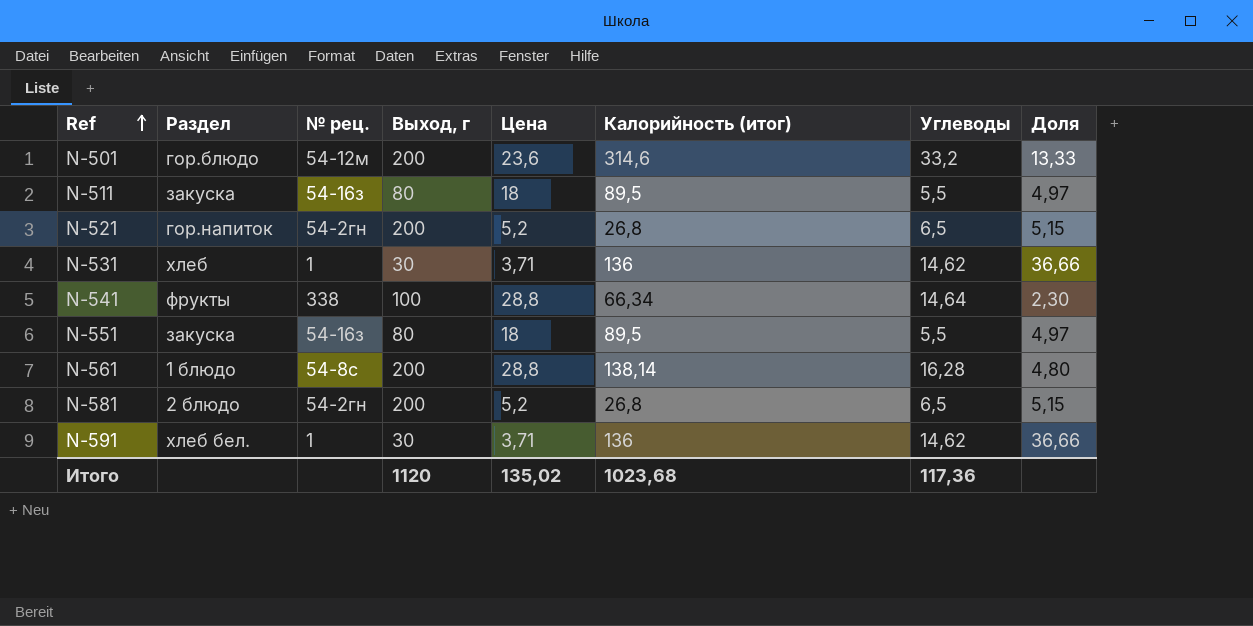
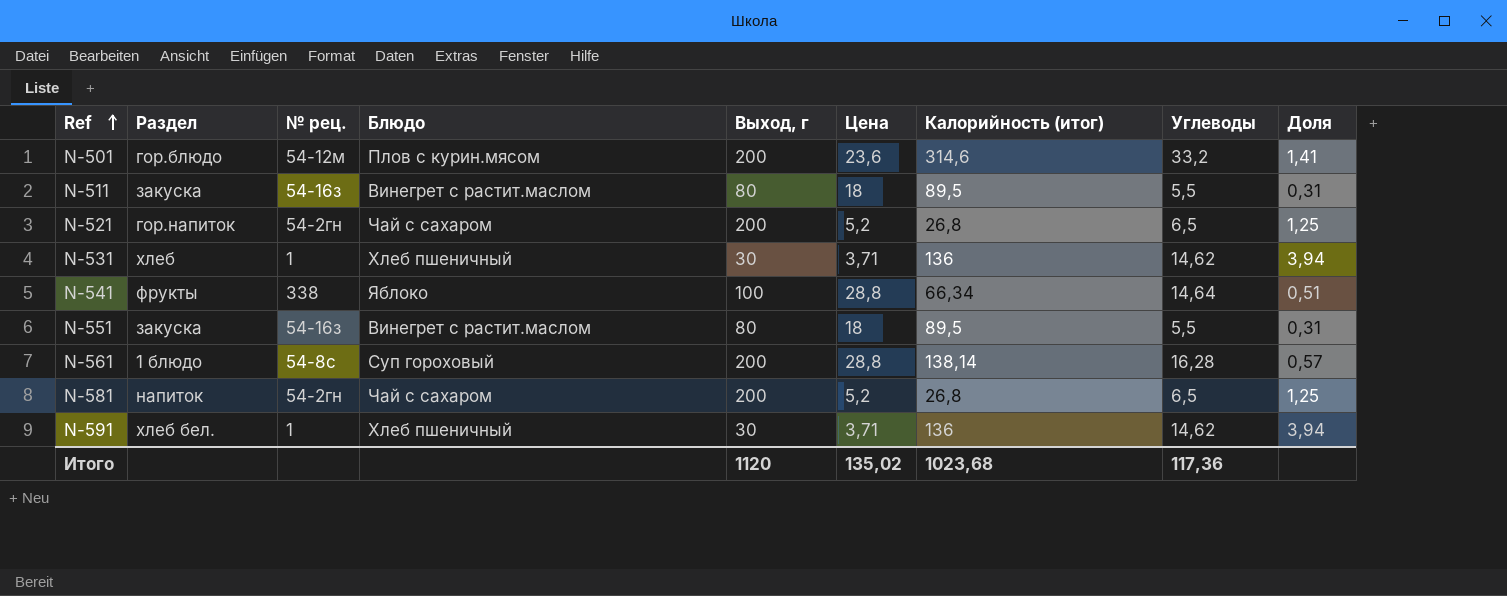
column Блюдо | position: none -> 4
column Доля | formula: [Калорийность (итог)] / [Цена] -> [Углеводы] / [Цена]
N-581 | Раздел: 2 блюдо -> напиток

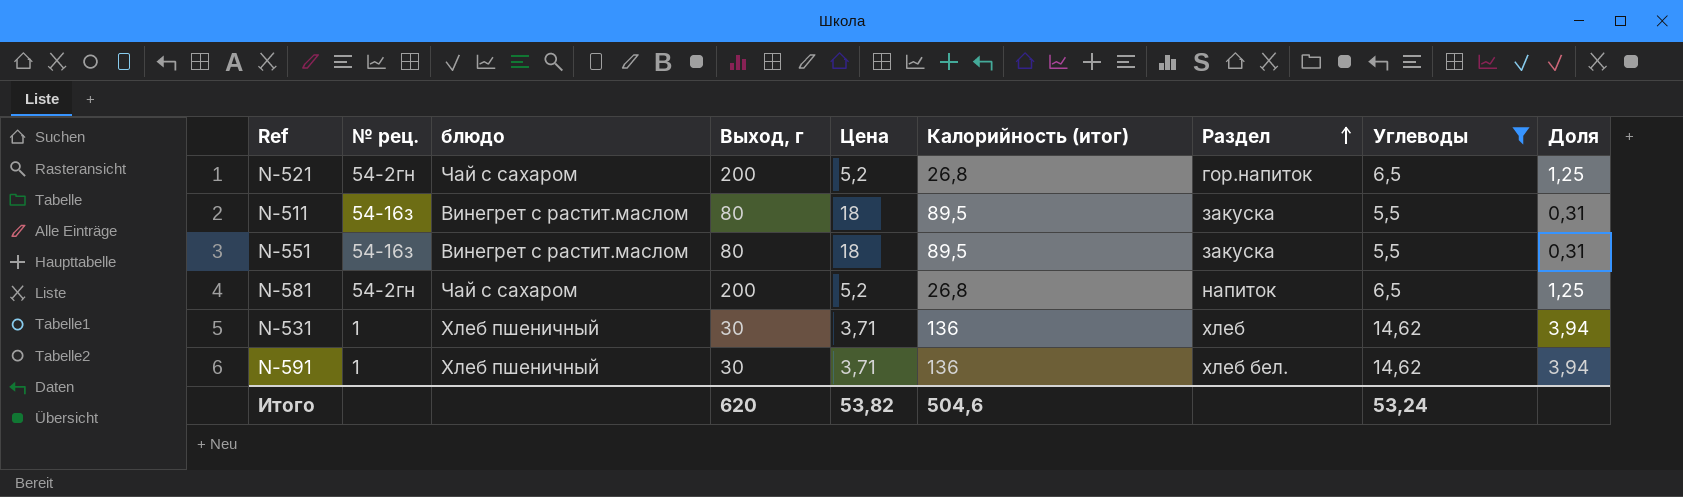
filter: none -> Углеводы <= 14,62
row order: Ref ascending -> Раздел ascending
column name: Блюдо -> блюдо
column Раздел | position: 2 -> 7
Итого | Выход, г: 1120 -> 620
Итого | Цена: 135,02 -> 53,82
Итого | Калорийность (итог): 1023,68 -> 504,6
Итого | Углеводы: 117,36 -> 53,24

